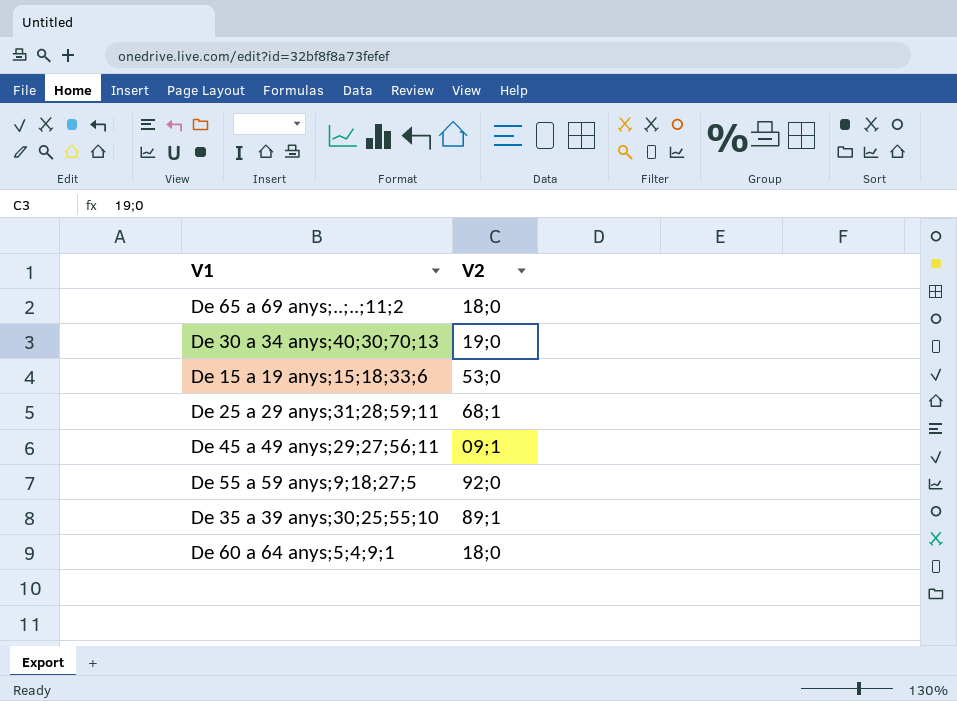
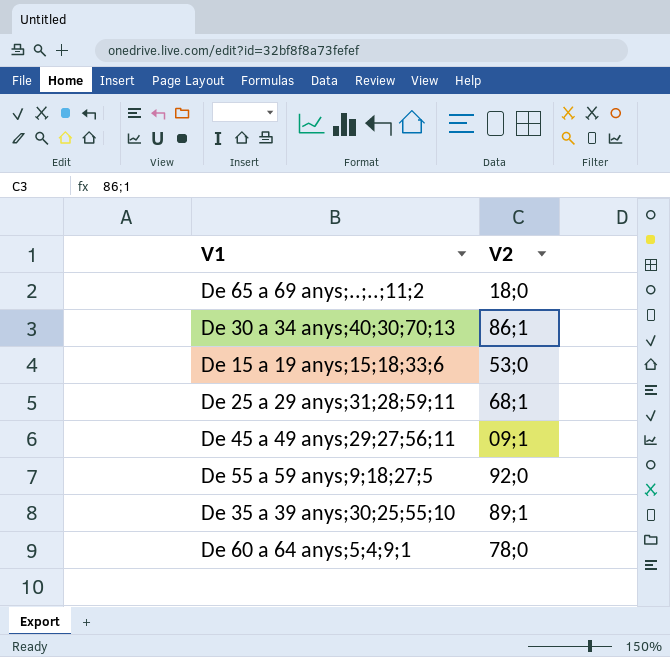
De 30 a 34 anys;40;30;70;13 | V2: 19;0 -> 86;1
De 60 a 64 anys;5;4;9;1 | V2: 18;0 -> 78;0

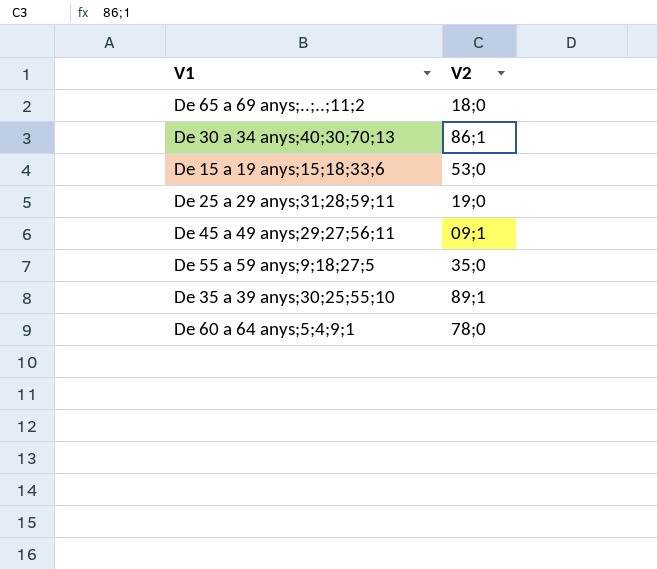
De 25 a 29 anys;31;28;59;11 | V2: 68;1 -> 19;0
De 55 a 59 anys;9;18;27;5 | V2: 92;0 -> 35;0

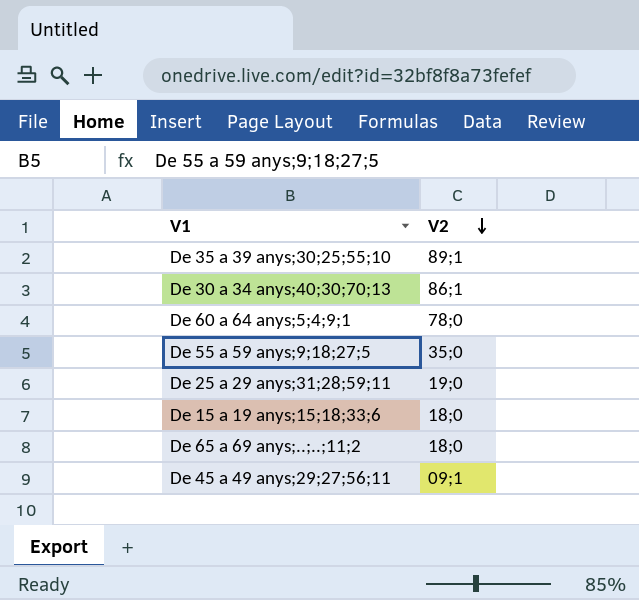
row order: none -> V2 descending
De 15 a 19 anys;15;18;33;6 | V2: 53;0 -> 18;0

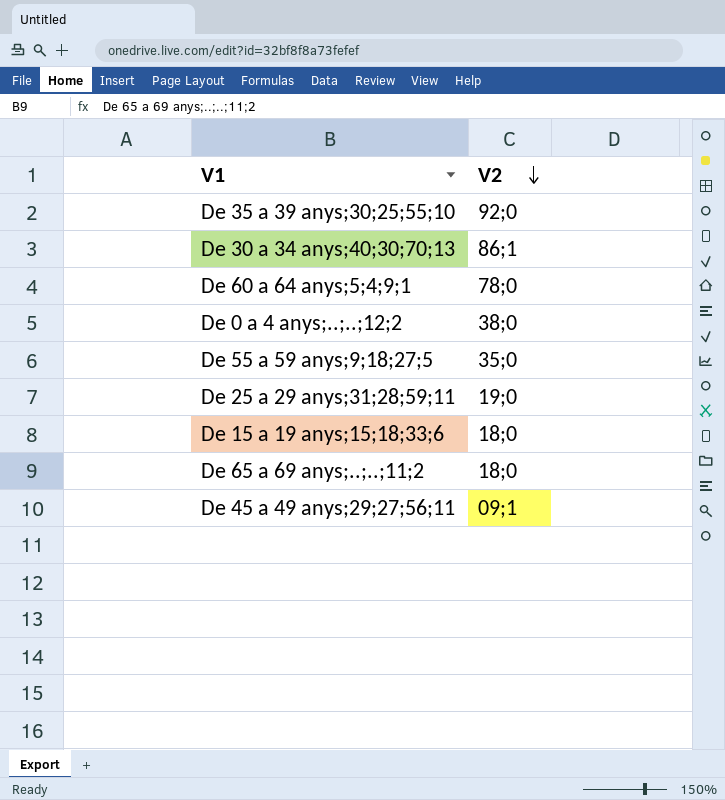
De 35 a 39 anys;30;25;55;10 | V2: 89;1 -> 92;0
row De 0 a 4 anys;..;..;12;2: none -> 38;0

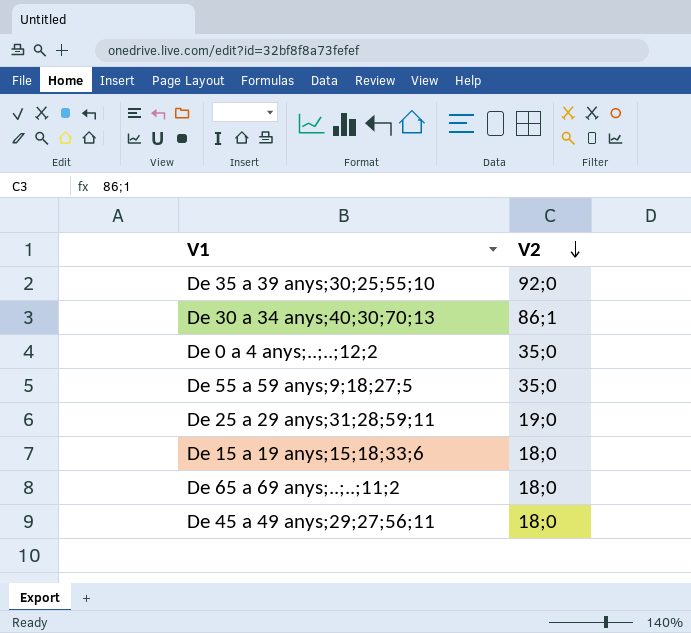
row De 60 a 64 anys;5;4;9;1: 78;0 -> none
De 0 a 4 anys;..;..;12;2 | V2: 38;0 -> 35;0
De 45 a 49 anys;29;27;56;11 | V2: 09;1 -> 18;0

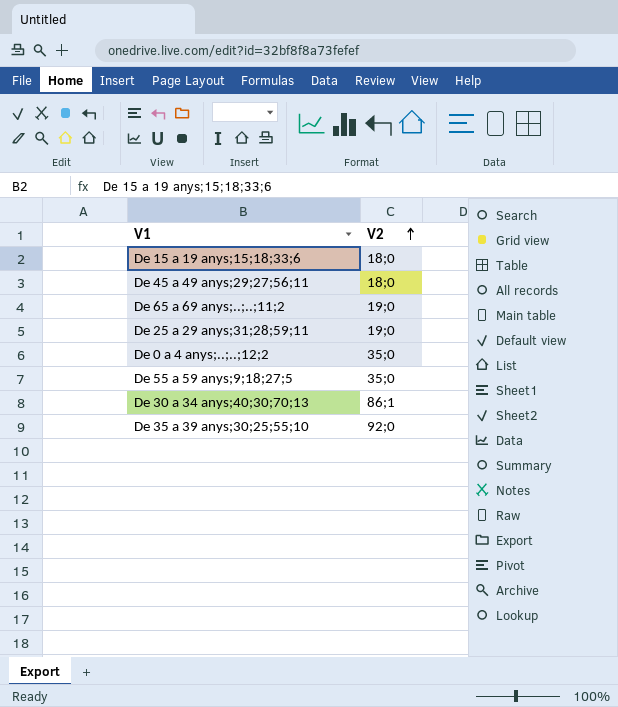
row order: V2 descending -> V2 ascending
De 65 a 69 anys;..;..;11;2 | V2: 18;0 -> 19;0

